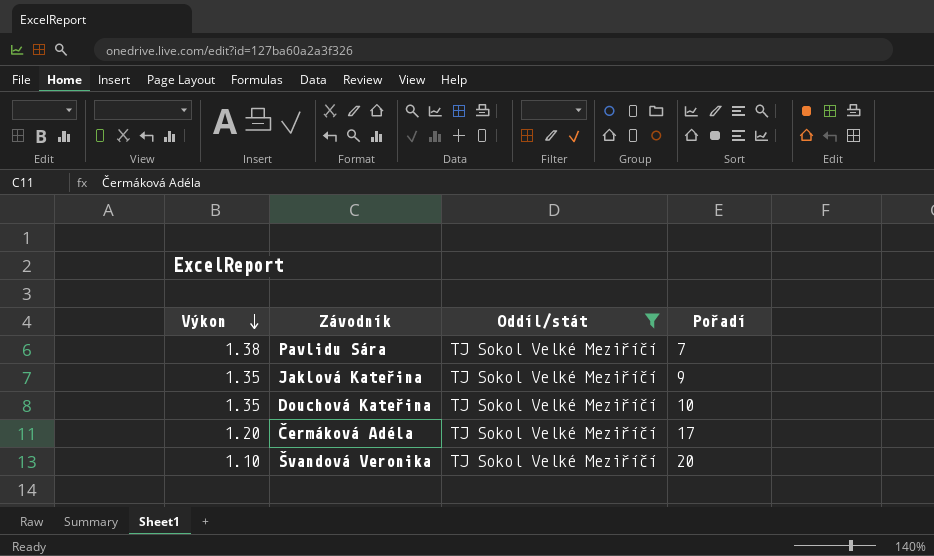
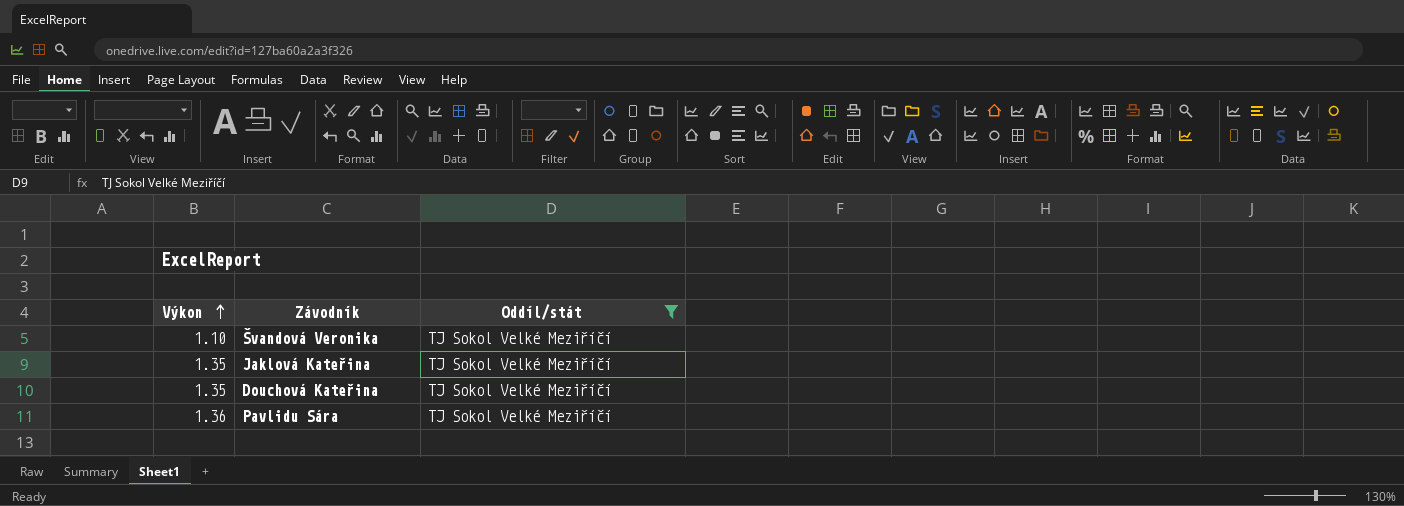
row order: Výkon descending -> Výkon ascending
column Pořadí | position: 4 -> none
row Čermáková Adéla: 1.20 | TJ Sokol Velké Meziříčí | 17 -> none
Pavlidu Sára | Výkon: 1.38 -> 1.36

